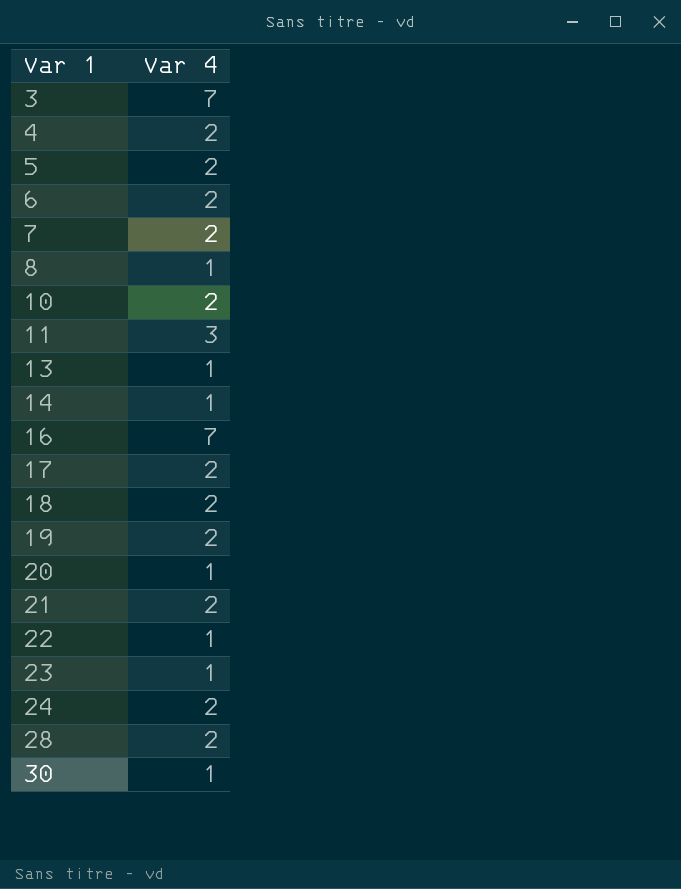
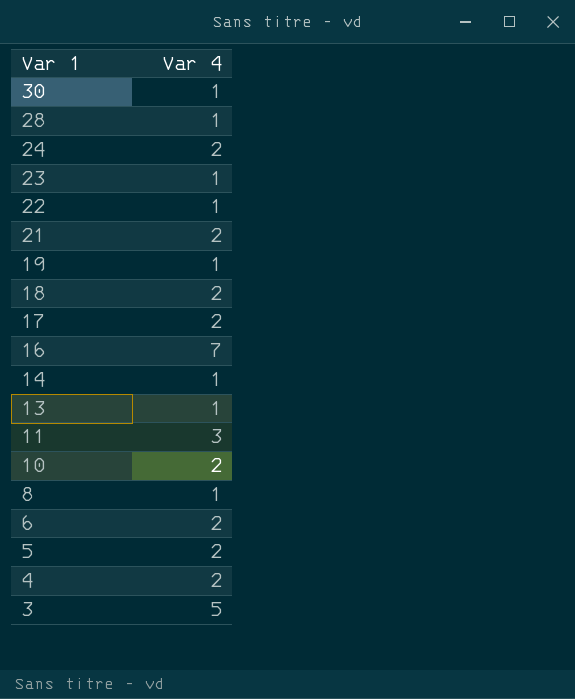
row order: Var 1 ascending -> Var 1 descending
row 7: 2 -> none
row 20: 1 -> none
28 | Var 4: 2 -> 1
19 | Var 4: 2 -> 1
3 | Var 4: 7 -> 5

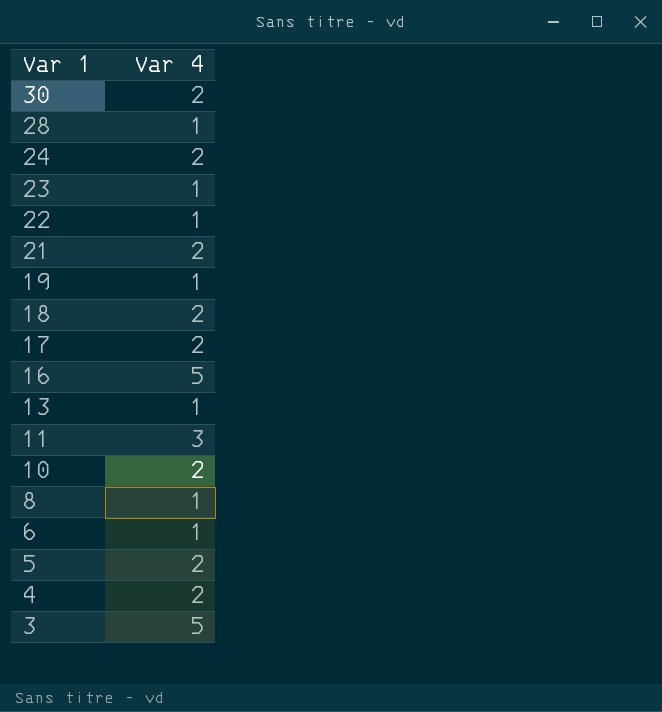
row 14: 1 -> none
30 | Var 4: 1 -> 2
16 | Var 4: 7 -> 5
6 | Var 4: 2 -> 1

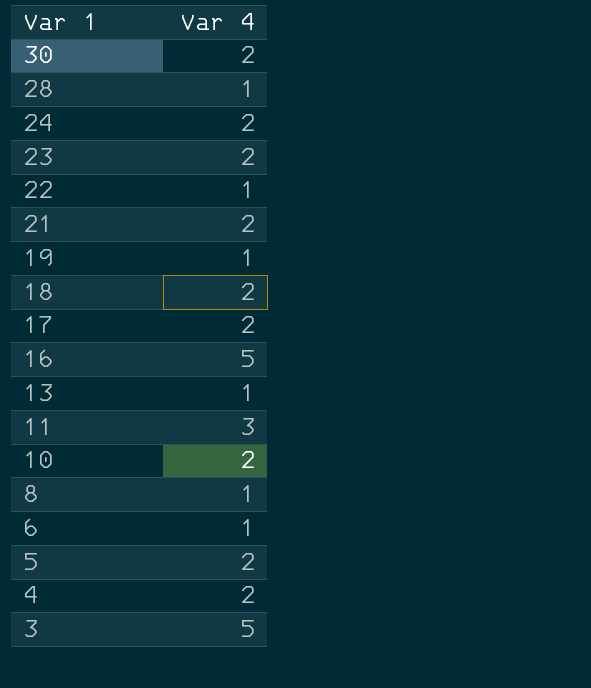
23 | Var 4: 1 -> 2

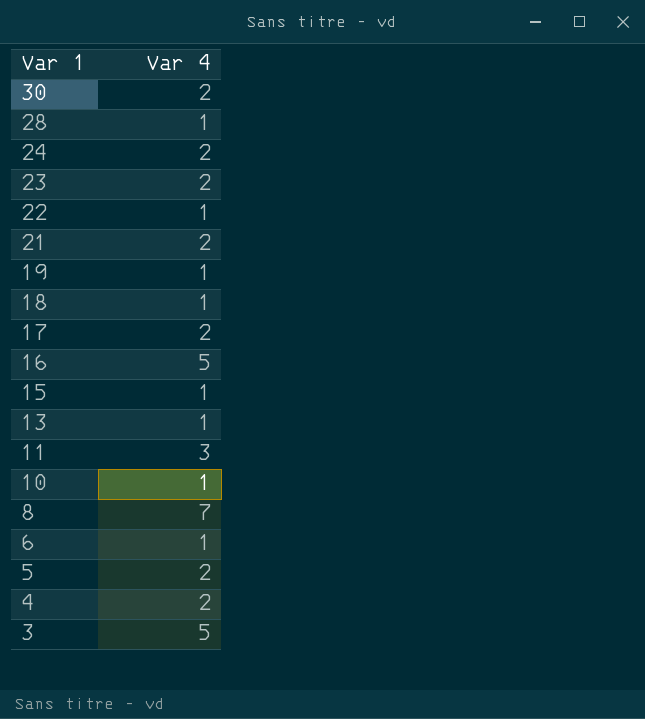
18 | Var 4: 2 -> 1
row 15: none -> 1
10 | Var 4: 2 -> 1
8 | Var 4: 1 -> 7

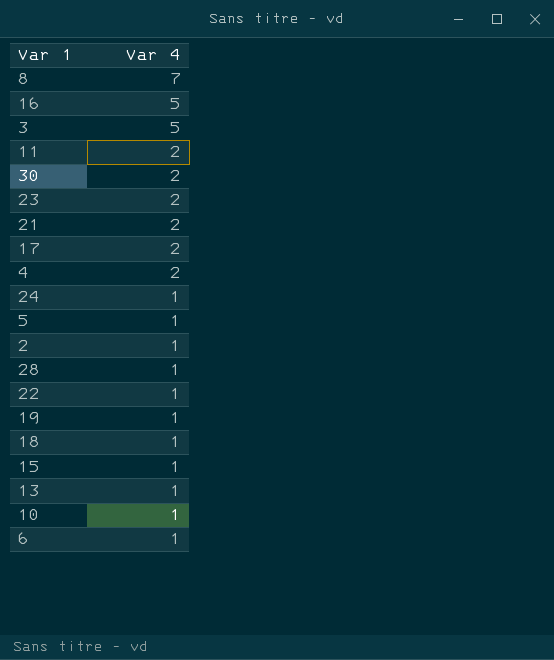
row order: Var 1 descending -> Var 4 descending
11 | Var 4: 3 -> 2
24 | Var 4: 2 -> 1
5 | Var 4: 2 -> 1
row 2: none -> 1

